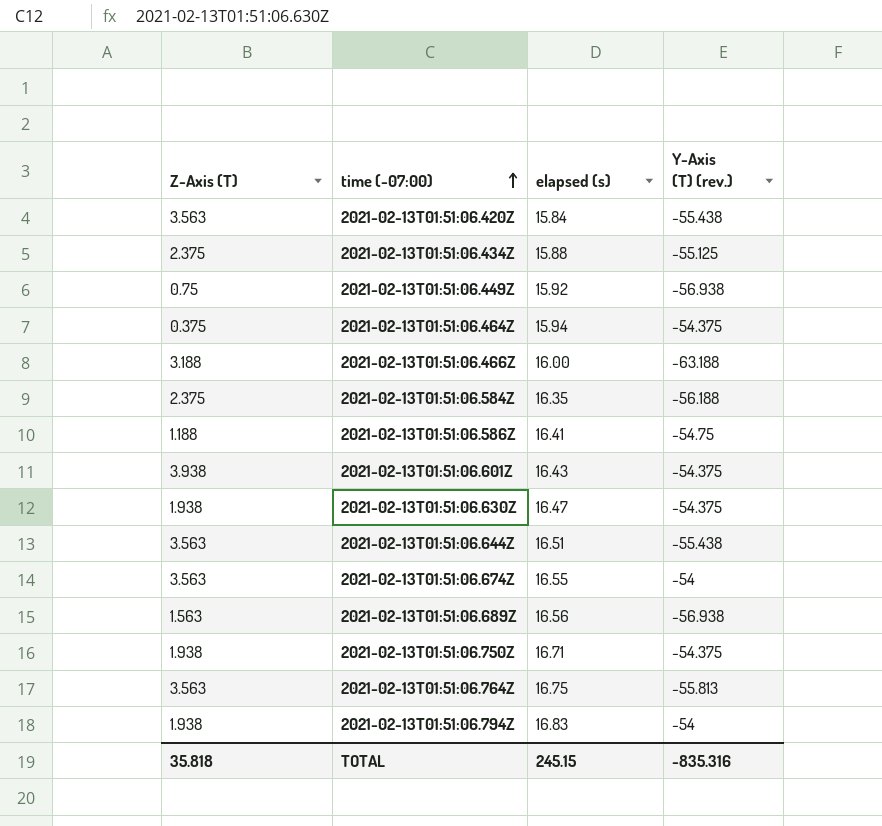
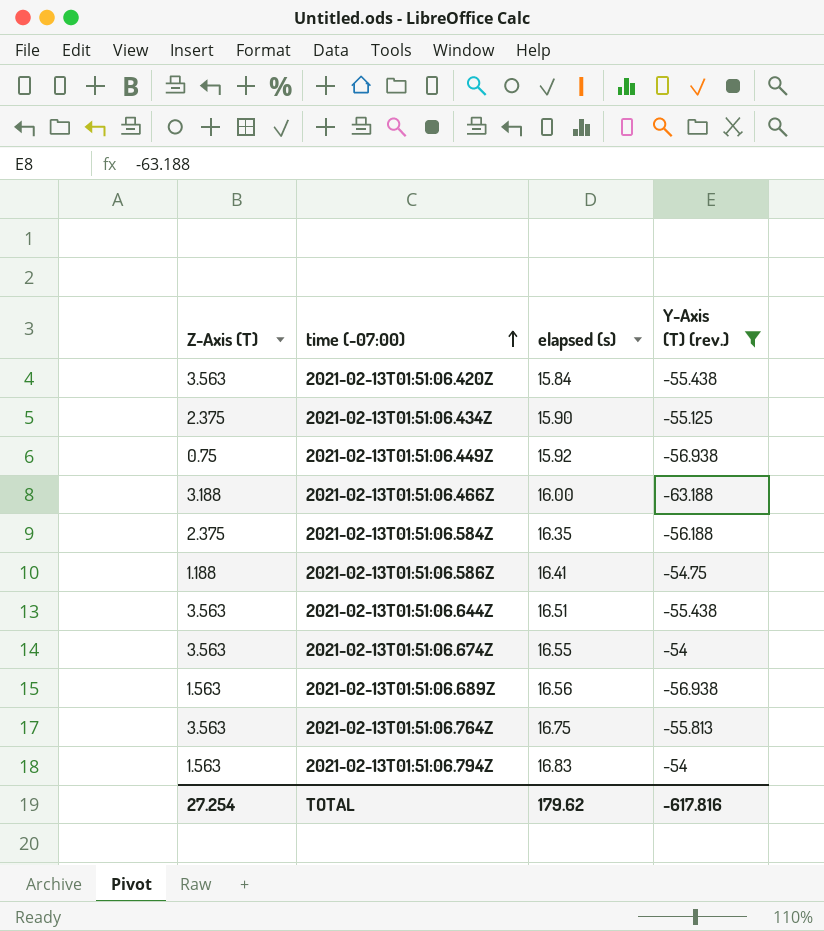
filter: none -> Y-Axis (T) (rev.) != -54.375
2021-02-13T01:51:06.434Z | elapsed (s): 15.88 -> 15.90
2021-02-13T01:51:06.794Z | Z-Axis (T): 1.938 -> 1.563
TOTAL | Z-Axis (T): 35.818 -> 27.254
TOTAL | elapsed (s): 245.15 -> 179.62
TOTAL | Y-Axis (T) (rev.): -835.316 -> -617.816

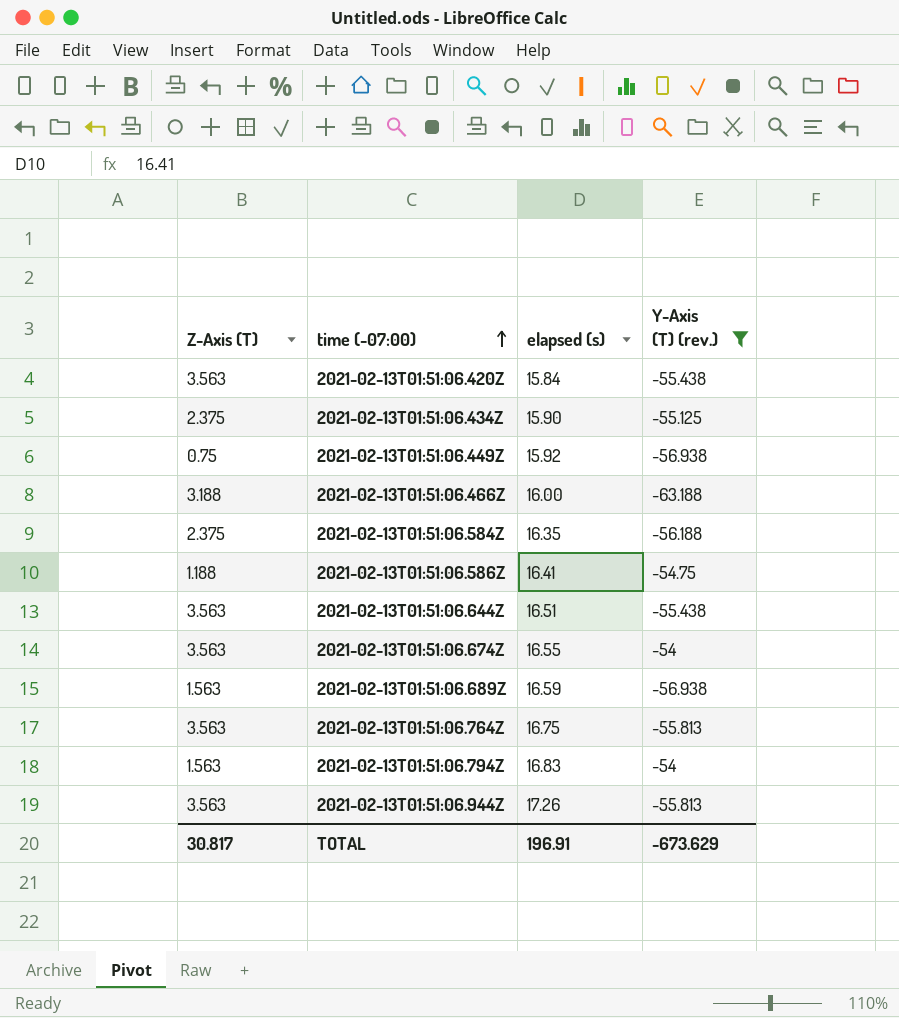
2021-02-13T01:51:06.689Z | elapsed (s): 16.56 -> 16.59
row 2021-02-13T01:51:06.944Z: none -> 3.563 | 17.26 | -55.813
TOTAL | Z-Axis (T): 27.254 -> 30.817
TOTAL | elapsed (s): 179.62 -> 196.91
TOTAL | Y-Axis (T) (rev.): -617.816 -> -673.629

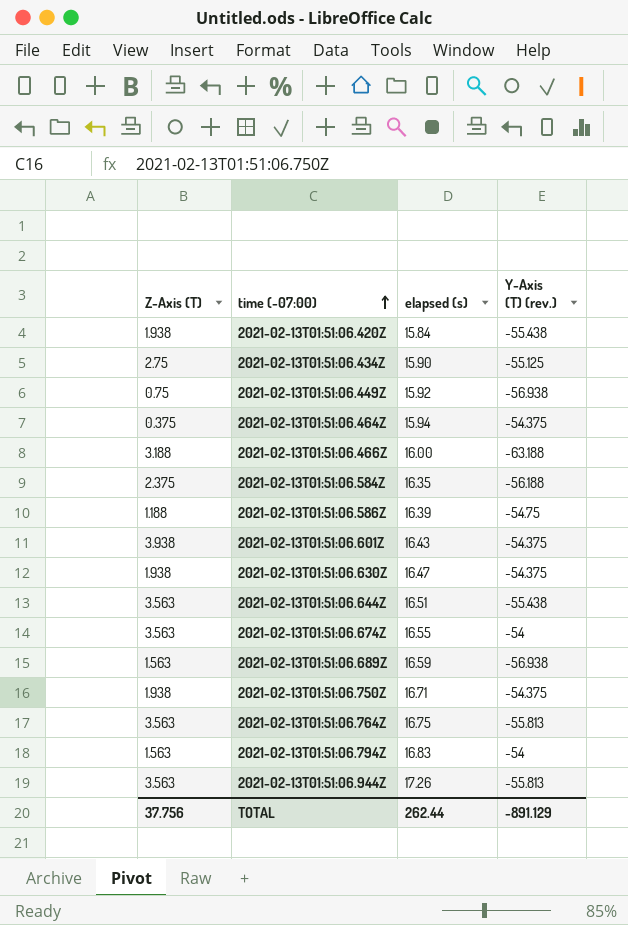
filter: Y-Axis (T) (rev.) != -54.375 -> none
2021-02-13T01:51:06.420Z | Z-Axis (T): 3.563 -> 1.938
2021-02-13T01:51:06.434Z | Z-Axis (T): 2.375 -> 2.75
2021-02-13T01:51:06.586Z | elapsed (s): 16.41 -> 16.39
TOTAL | Z-Axis (T): 30.817 -> 37.756
TOTAL | elapsed (s): 196.91 -> 262.44
TOTAL | Y-Axis (T) (rev.): -673.629 -> -891.129

